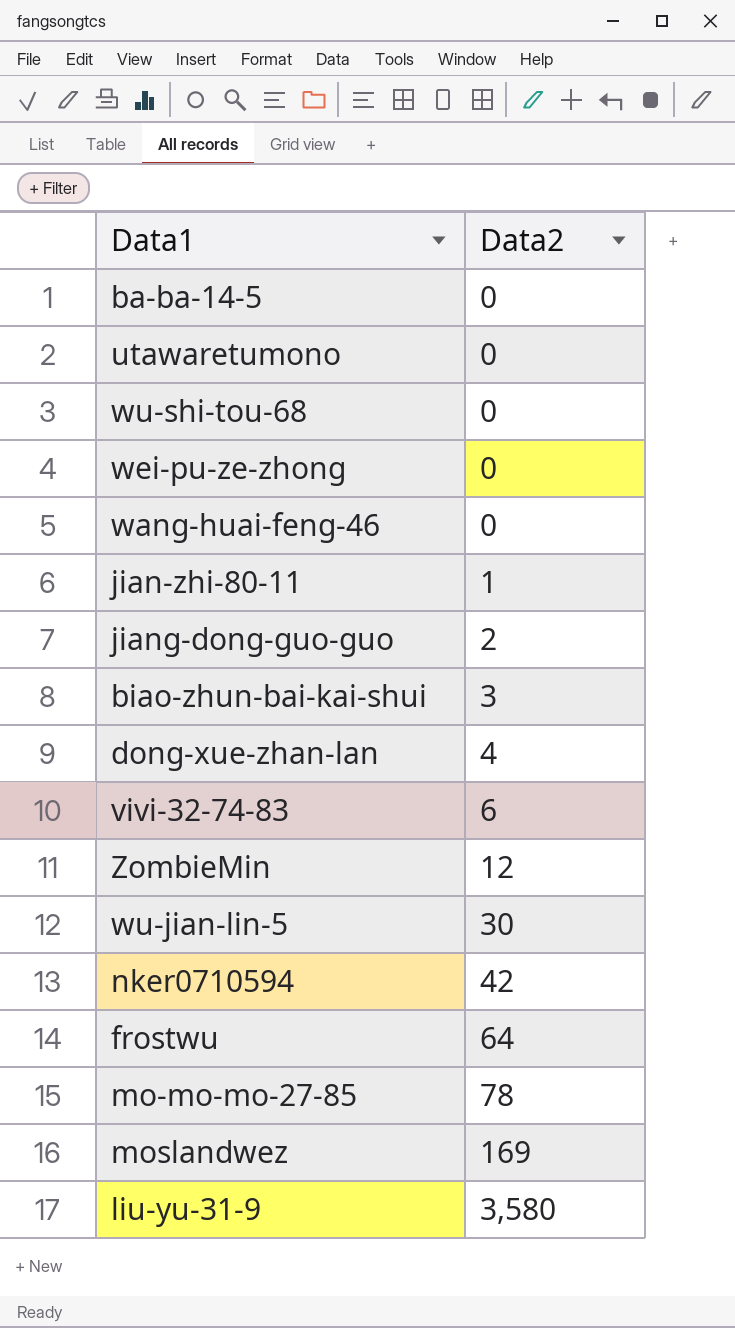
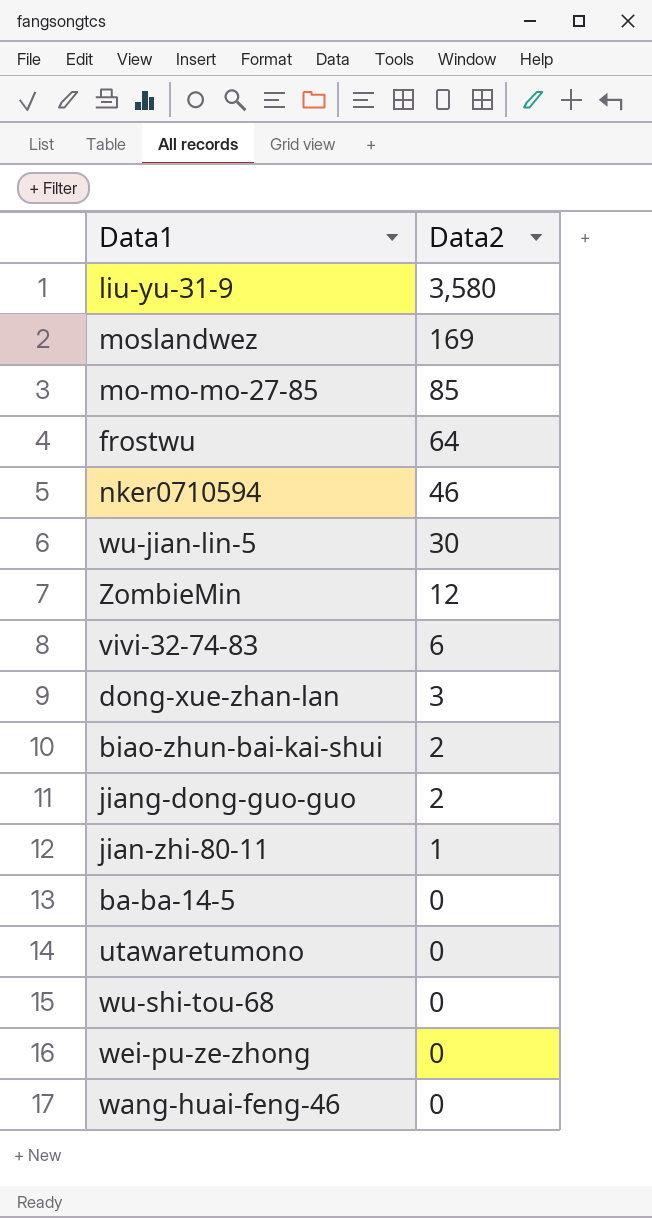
row order: Data2 ascending -> Data2 descending
mo-mo-mo-27-85 | Data2: 78 -> 85
nker0710594 | Data2: 42 -> 46
dong-xue-zhan-lan | Data2: 4 -> 3
biao-zhun-bai-kai-shui | Data2: 3 -> 2

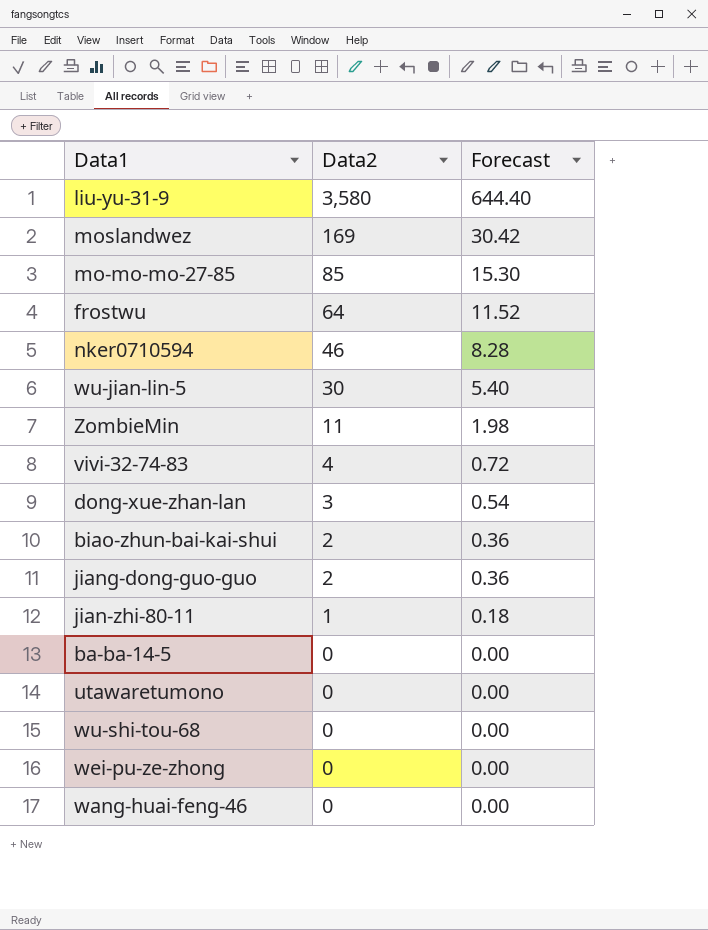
column Forecast | formula: none -> [Data2] * 0.18
ZombieMin | Data2: 12 -> 11
vivi-32-74-83 | Data2: 6 -> 4

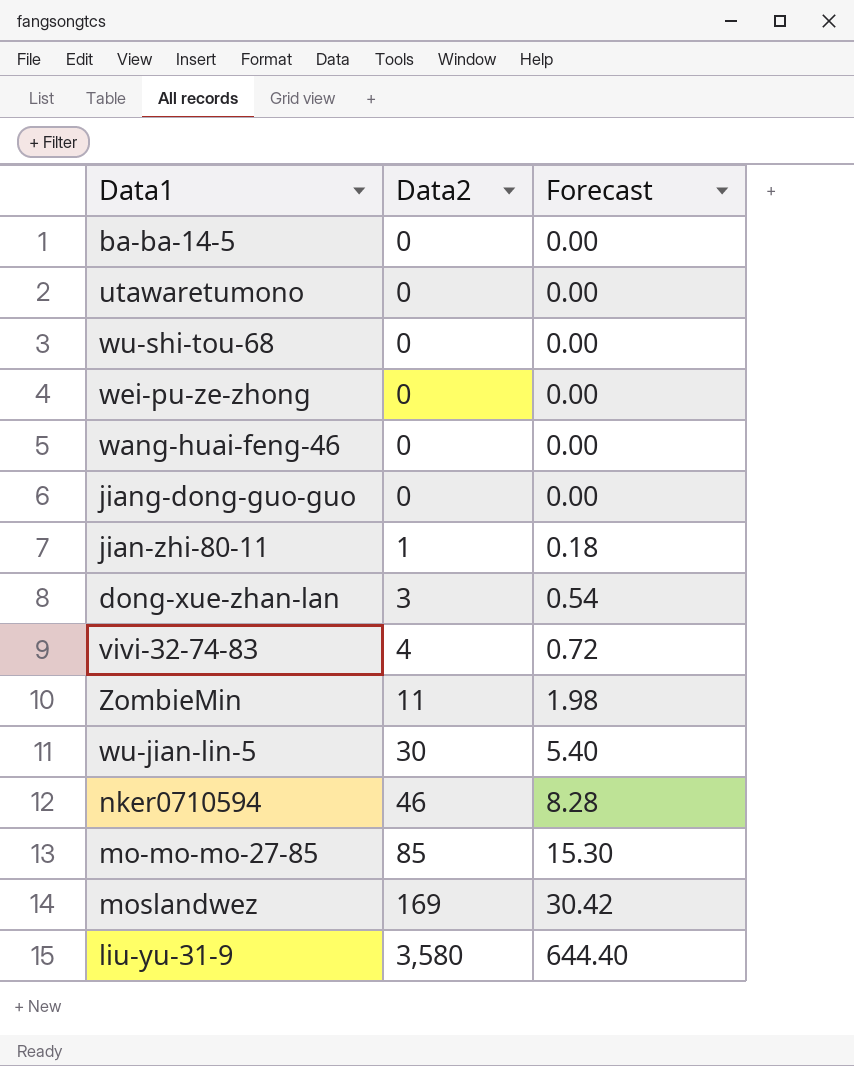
row order: Data2 descending -> Data2 ascending
row frostwu: 64 | 11.52 -> none
row biao-zhun-bai-kai-shui: 2 | 0.36 -> none
jiang-dong-guo-guo | Data2: 2 -> 0
jiang-dong-guo-guo | Forecast: 0.36 -> 0.00

